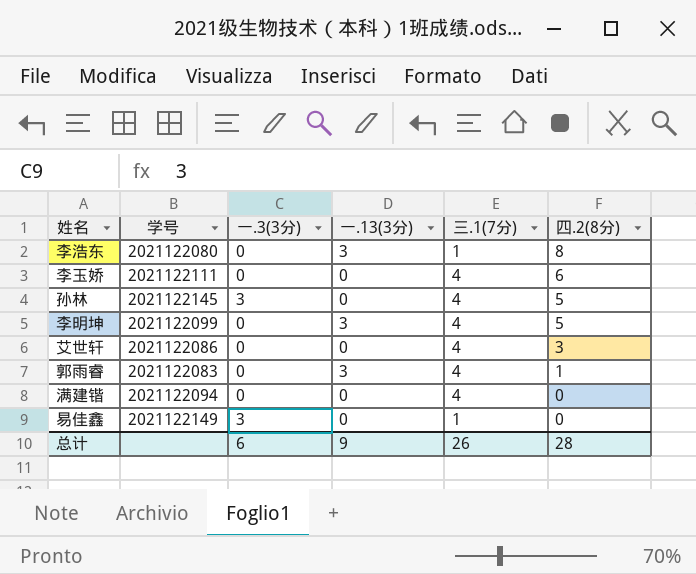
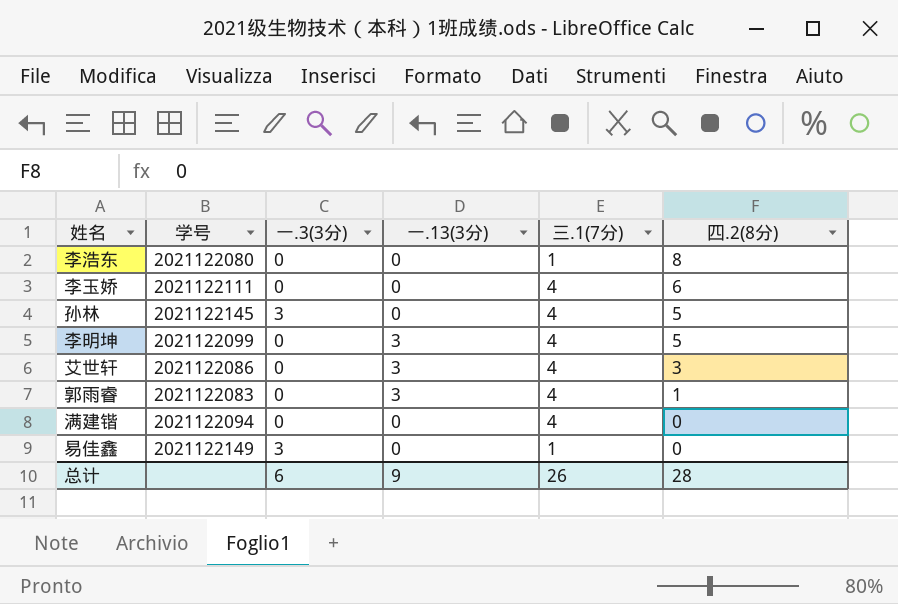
李浩东 | 一.13(3分): 3 -> 0
艾世轩 | 一.13(3分): 0 -> 3

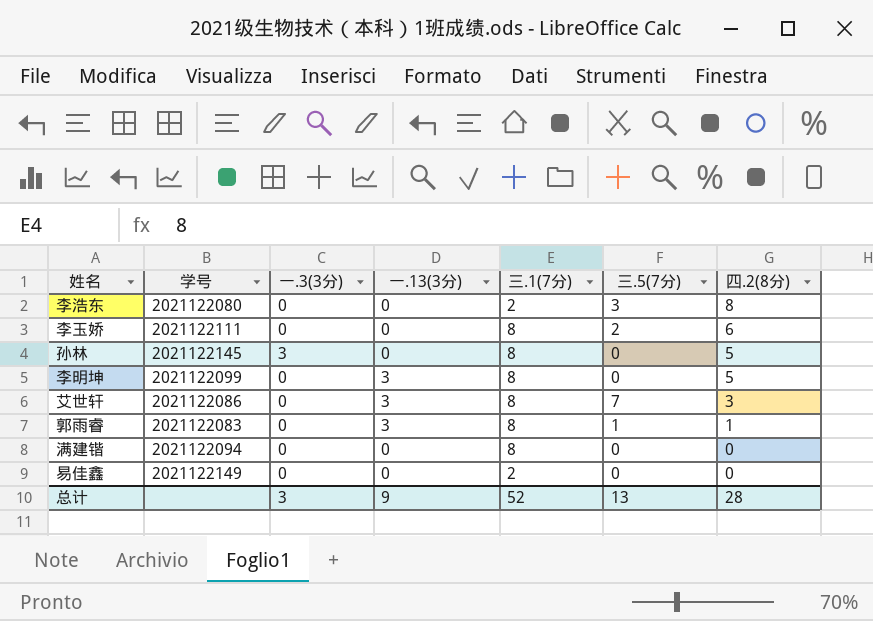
column 三.5(7分) | position: none -> 6
李浩东 | 三.1(7分): 1 -> 2
李玉娇 | 三.1(7分): 4 -> 8
孙林 | 三.1(7分): 4 -> 8
李明坤 | 三.1(7分): 4 -> 8
艾世轩 | 三.1(7分): 4 -> 8
郭雨睿 | 三.1(7分): 4 -> 8
满建锴 | 三.1(7分): 4 -> 8
易佳鑫 | 一.3(3分): 3 -> 0
易佳鑫 | 三.1(7分): 1 -> 2
总计 | 一.3(3分): 6 -> 3
总计 | 三.1(7分): 26 -> 52

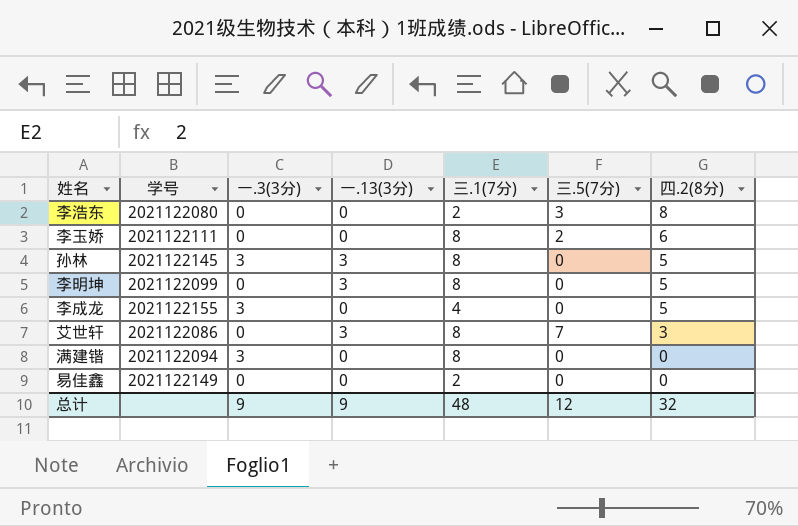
row 郭雨睿: 2021122083 | 0 | 3 | 8 | 1 | 1 -> none
孙林 | 一.13(3分): 0 -> 3
row 李成龙: none -> 2021122155 | 3 | 0 | 4 | 0 | 5
满建锴 | 一.3(3分): 0 -> 3
总计 | 一.3(3分): 3 -> 9
总计 | 三.1(7分): 52 -> 48
总计 | 三.5(7分): 13 -> 12
总计 | 四.2(8分): 28 -> 32

